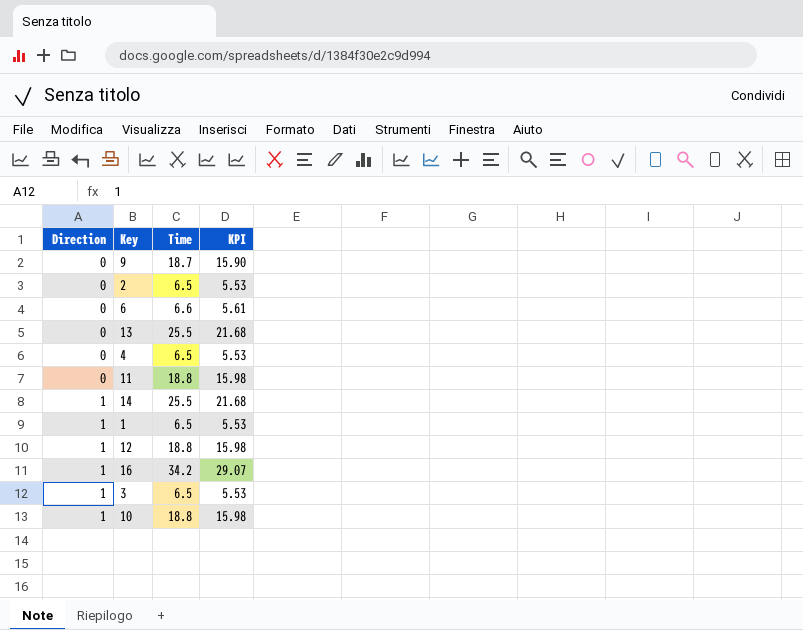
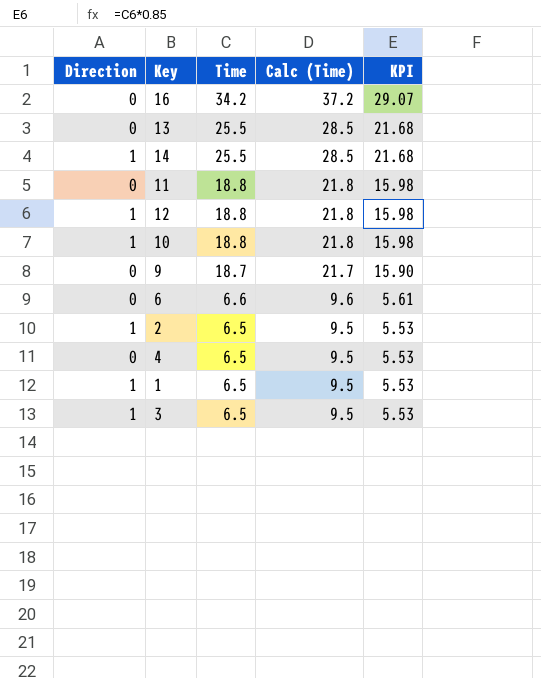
row order: Direction ascending -> Time descending
column Calc (Time) | formula: none -> [Time] + 3
16 | Direction: 1 -> 0
2 | Direction: 0 -> 1

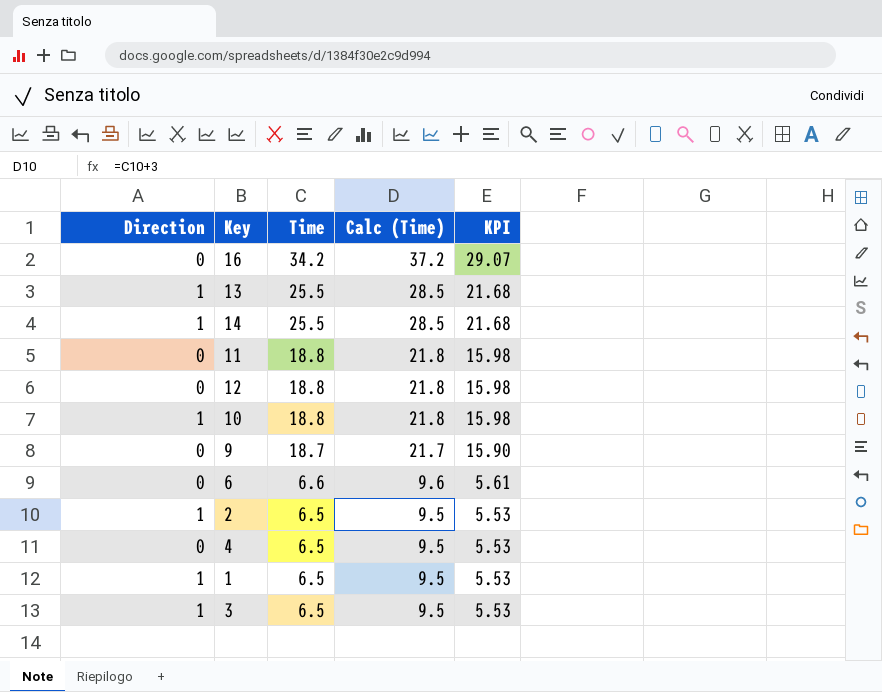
13 | Direction: 0 -> 1
12 | Direction: 1 -> 0

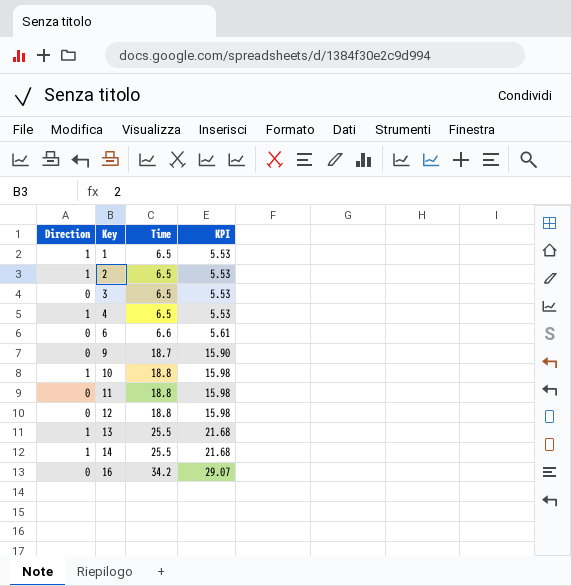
row order: Time descending -> Key ascending
column Calc (Time) | formula: [Time] + 3 -> none
3 | Direction: 1 -> 0
4 | Direction: 0 -> 1

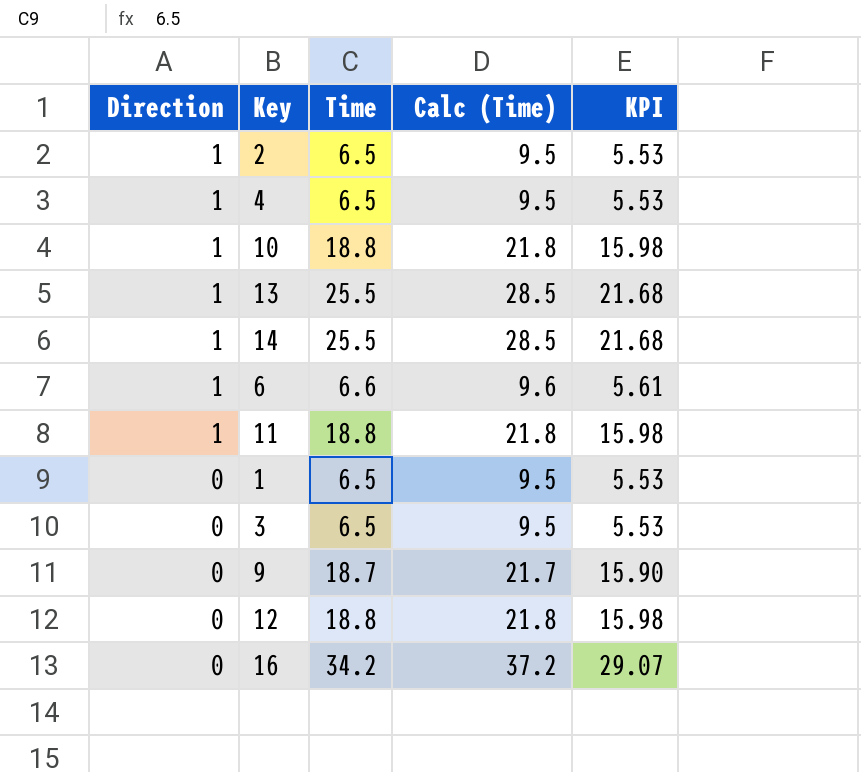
row order: Key ascending -> Direction descending
column Calc (Time) | formula: none -> [Time] + 3
6 | Direction: 0 -> 1
11 | Direction: 0 -> 1
1 | Direction: 1 -> 0

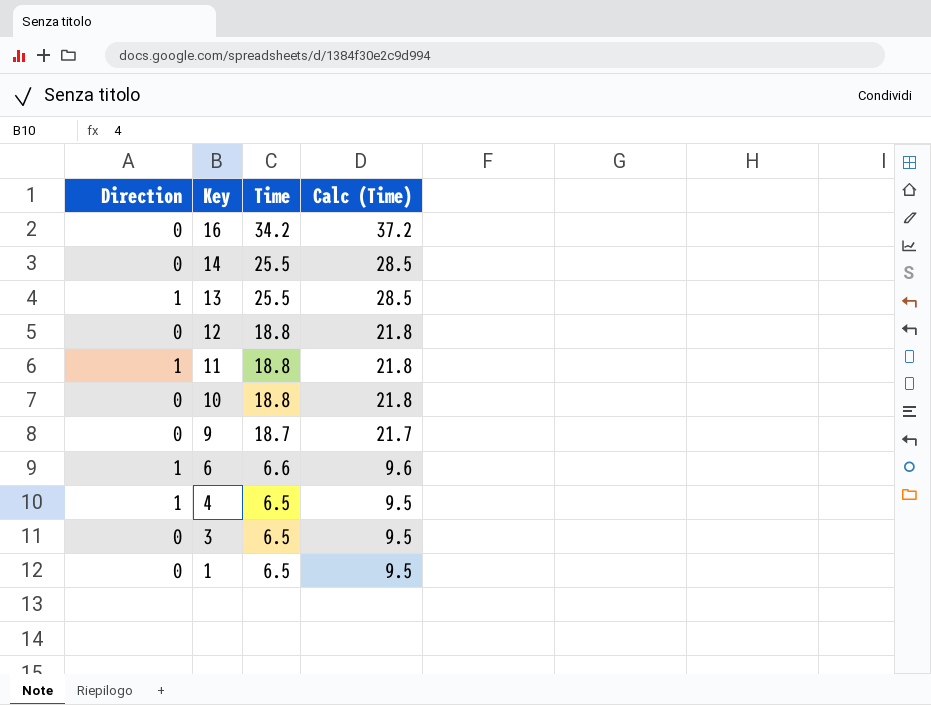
row order: Direction descending -> Key descending
column KPI | formula: [Time] * 0.85 -> none
row 2: 1 | 6.5 | 9.5 | 5.53 -> none
14 | Direction: 1 -> 0
10 | Direction: 1 -> 0

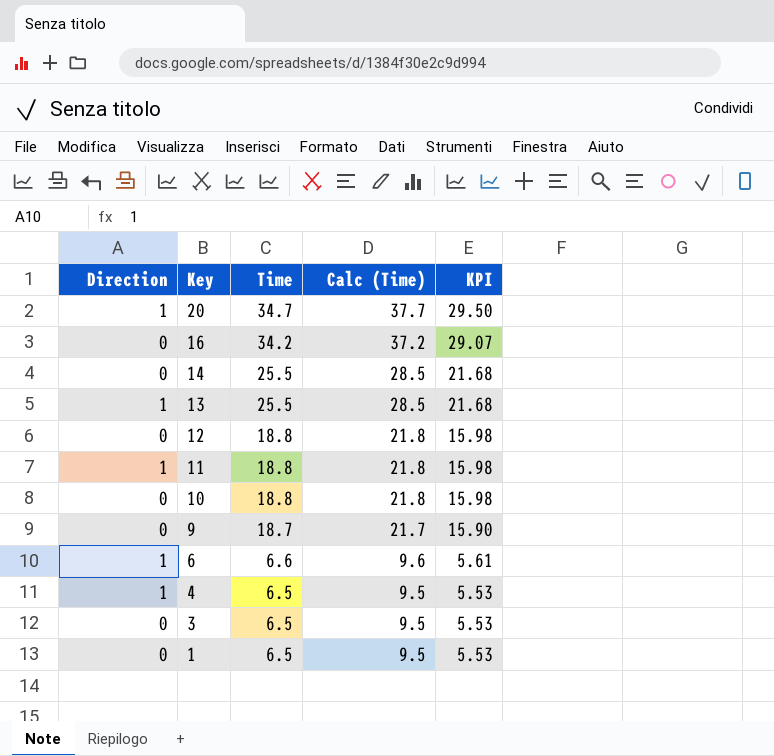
column KPI | formula: none -> [Time] * 0.85
row 20: none -> 1 | 34.7 | 37.7 | 29.50

